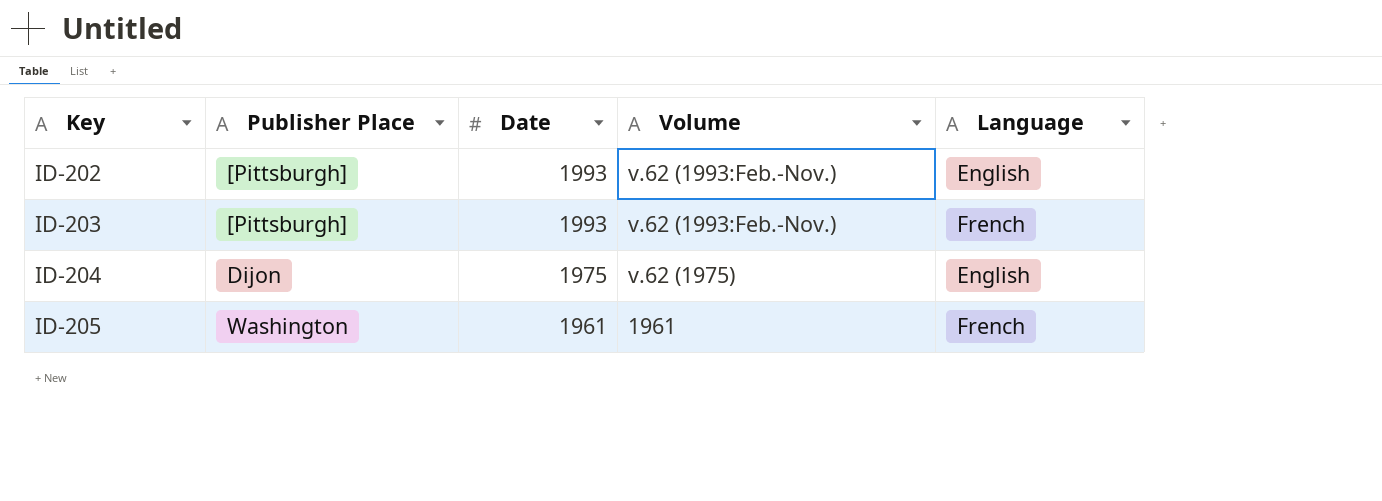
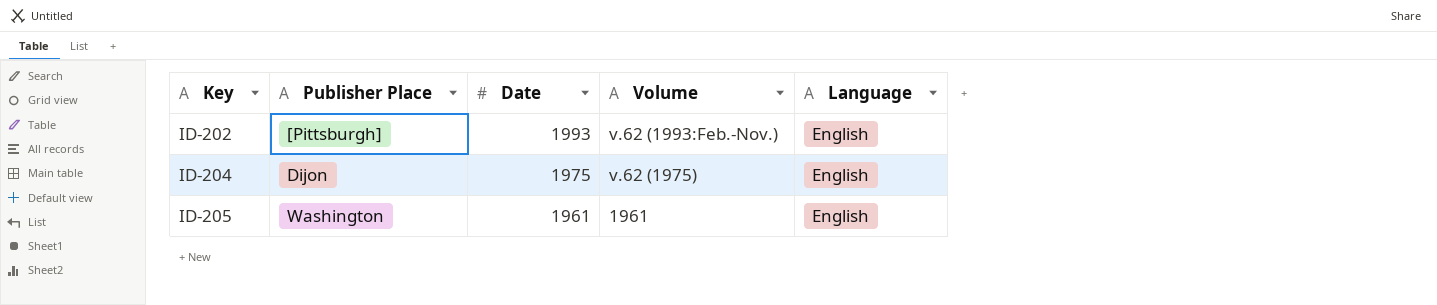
row ID-203: [Pittsburgh] | 1993 | v.62 (1993:Feb.-Nov.) | French -> none
ID-205 | Language: French -> English

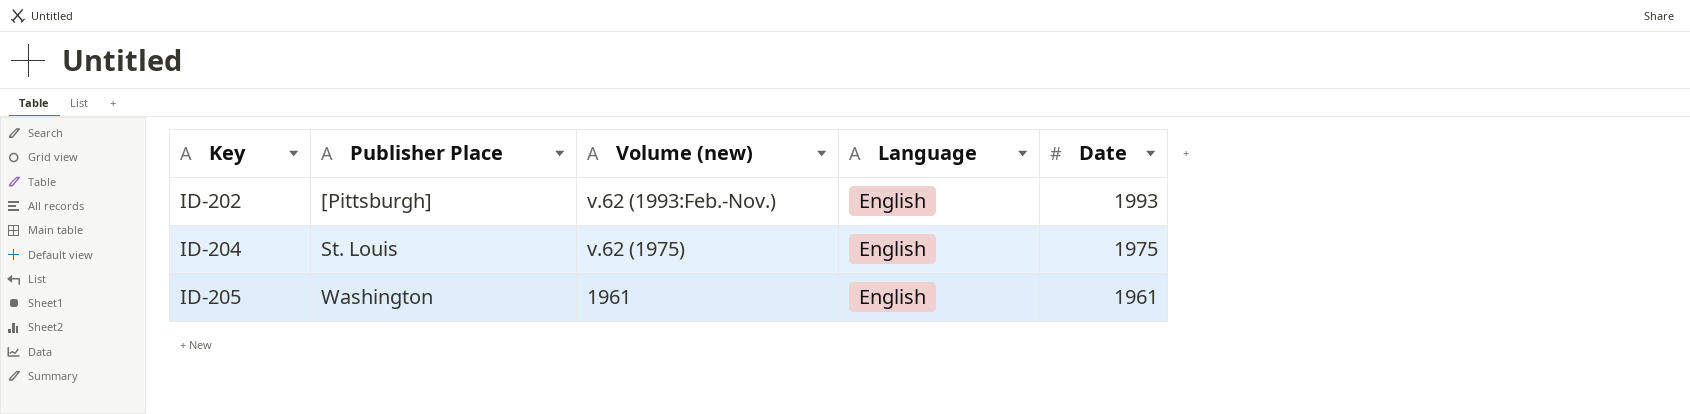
column name: Volume -> Volume (new)
column Date | position: 3 -> 5
ID-204 | Publisher Place: Dijon -> St. Louis

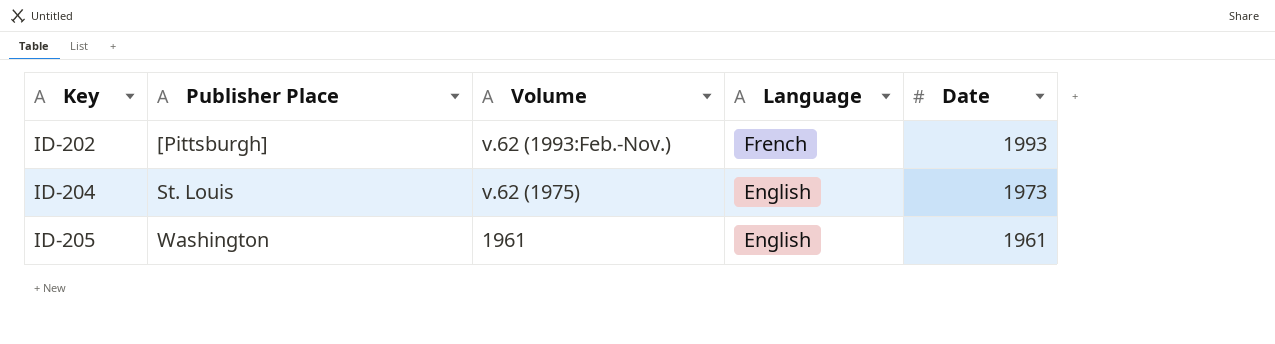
column name: Volume (new) -> Volume
ID-202 | Language: English -> French
ID-204 | Date: 1975 -> 1973

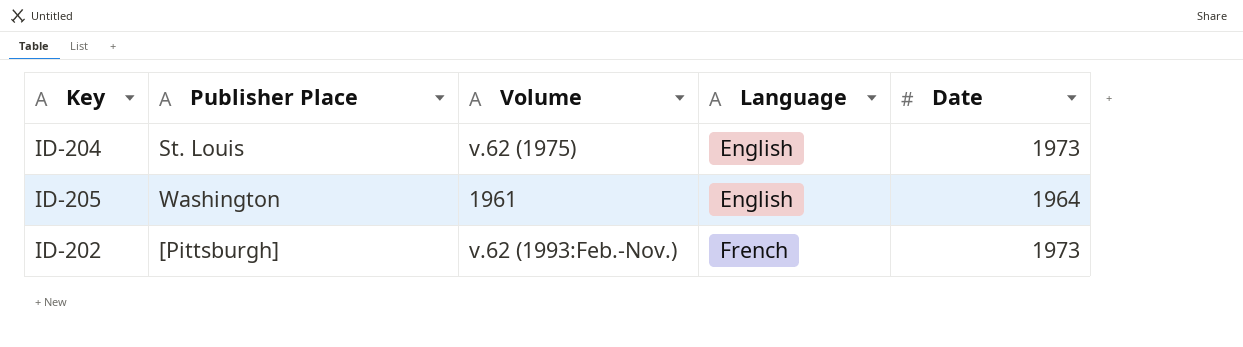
row order: Key ascending -> Language ascending
ID-205 | Date: 1961 -> 1964
ID-202 | Date: 1993 -> 1973

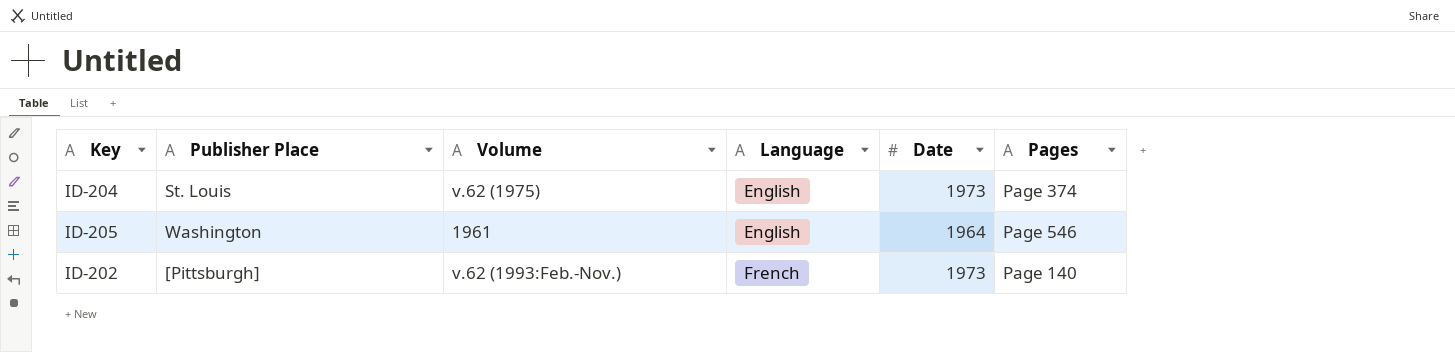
column Pages | position: none -> 6

